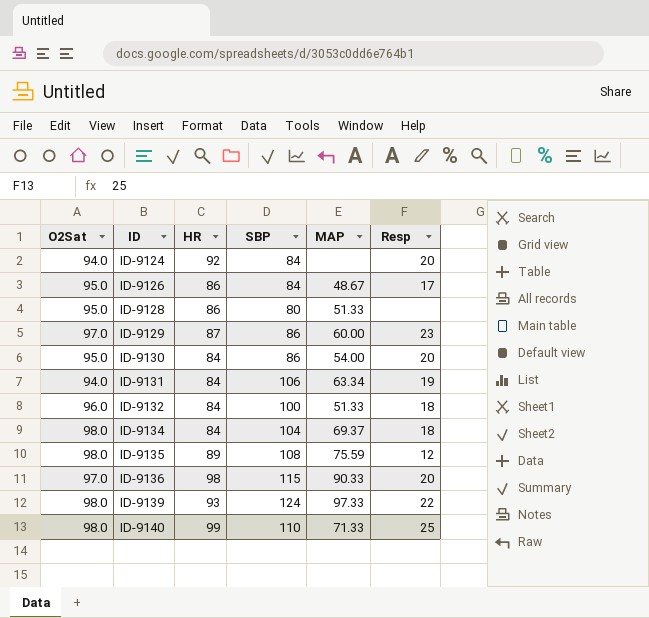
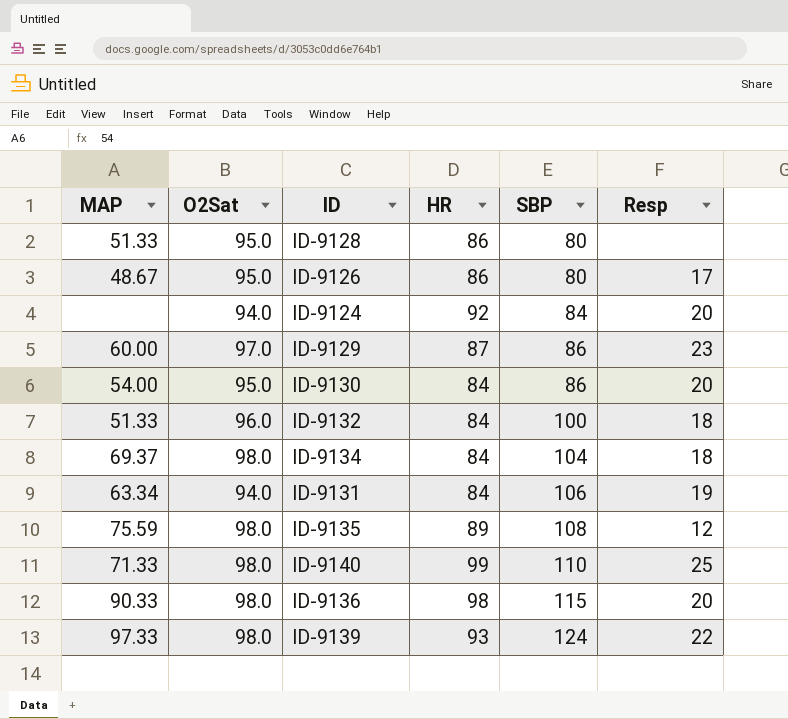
row order: ID ascending -> SBP ascending
column MAP | position: 5 -> 1
ID-9126 | SBP: 84 -> 80
ID-9136 | O2Sat: 97.0 -> 98.0

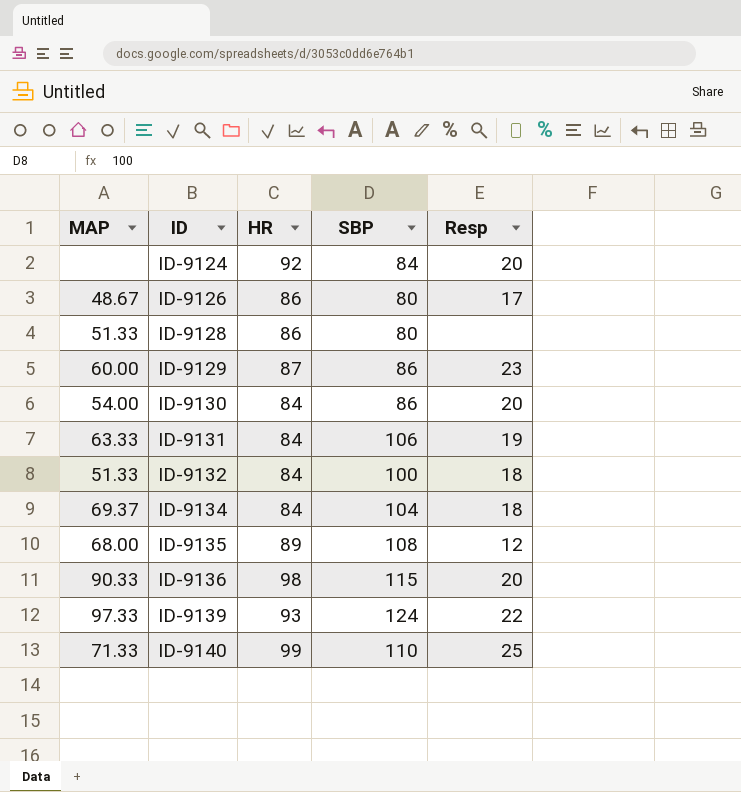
row order: SBP ascending -> ID ascending
column O2Sat | position: 2 -> none
ID-9131 | MAP: 63.34 -> 63.33
ID-9135 | MAP: 75.59 -> 68.00

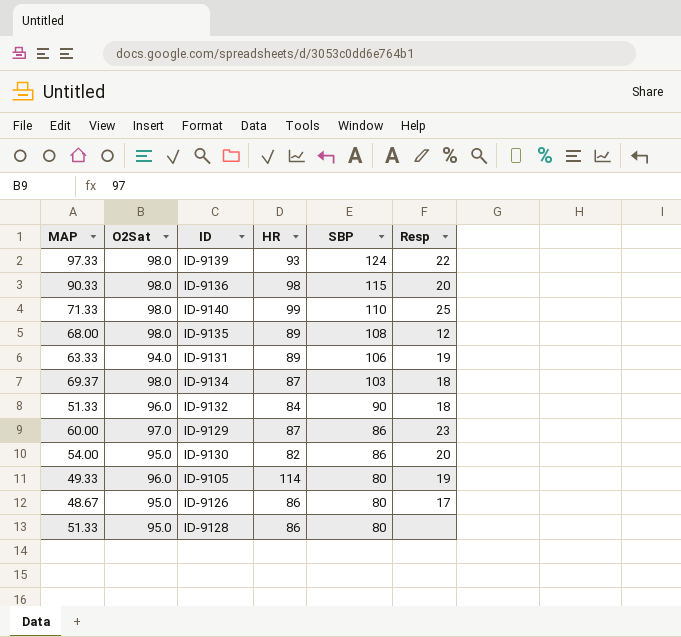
row order: ID ascending -> SBP descending
column O2Sat | position: none -> 2
row ID-9124: none | 92 | 84 | 20 -> none
ID-9131 | HR: 84 -> 89
ID-9134 | HR: 84 -> 87
ID-9134 | SBP: 104 -> 103
ID-9132 | SBP: 100 -> 90
ID-9130 | HR: 84 -> 82
row ID-9105: none -> 49.33 | 96.0 | 114 | 80 | 19

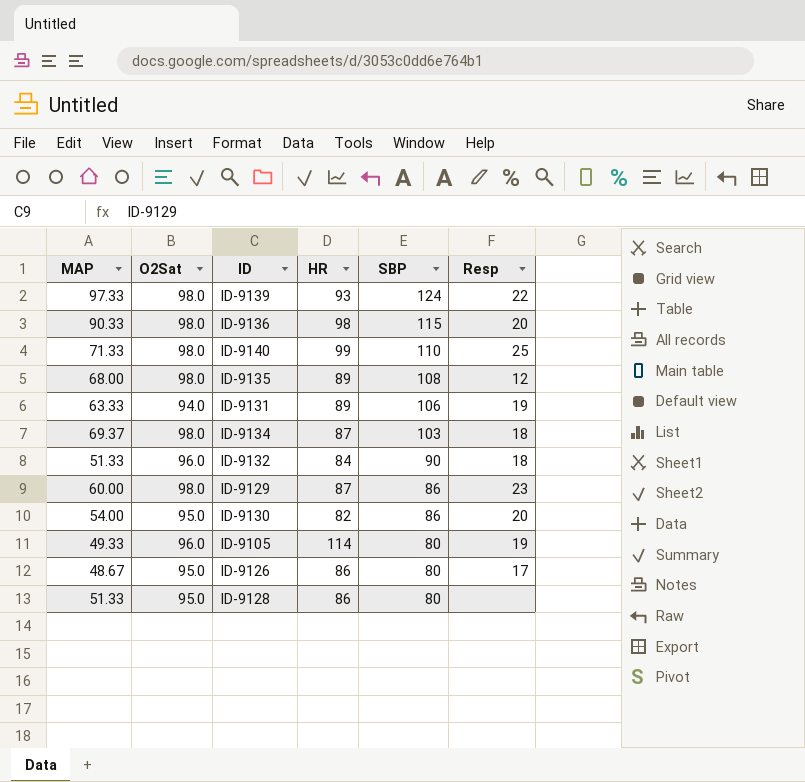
ID-9129 | O2Sat: 97.0 -> 98.0

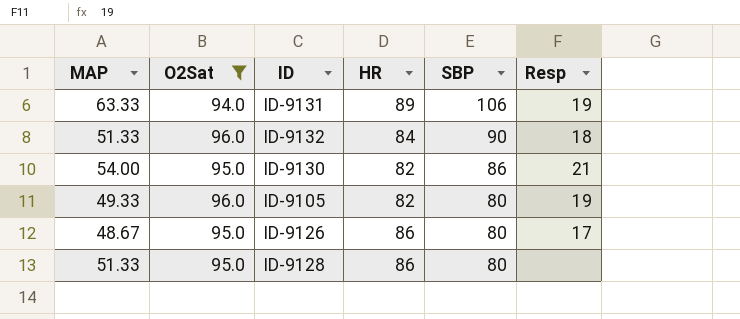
filter: none -> O2Sat != 98.0
ID-9130 | Resp: 20 -> 21
ID-9105 | HR: 114 -> 82

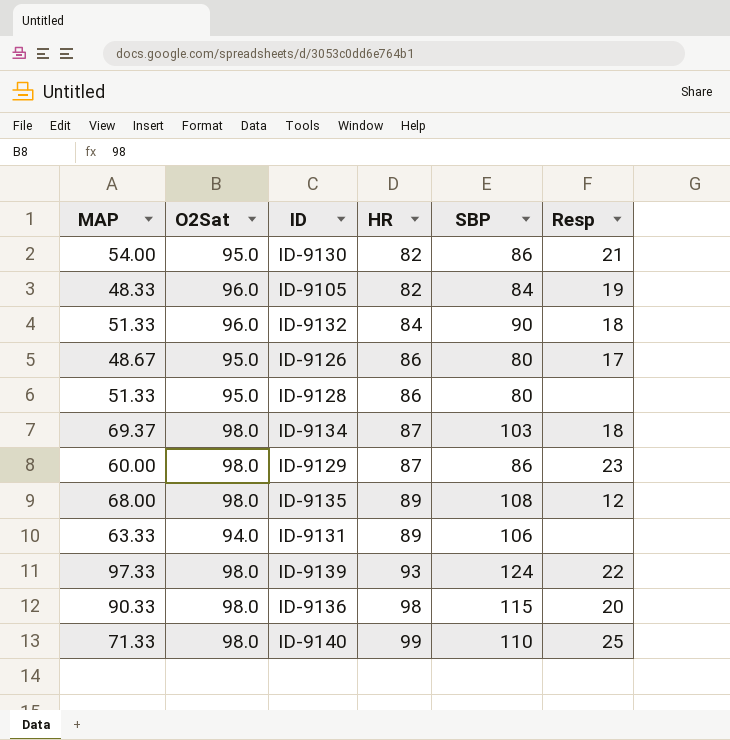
filter: O2Sat != 98.0 -> none
row order: SBP descending -> HR ascending
ID-9105 | MAP: 49.33 -> 48.33
ID-9105 | SBP: 80 -> 84
ID-9131 | Resp: 19 -> none

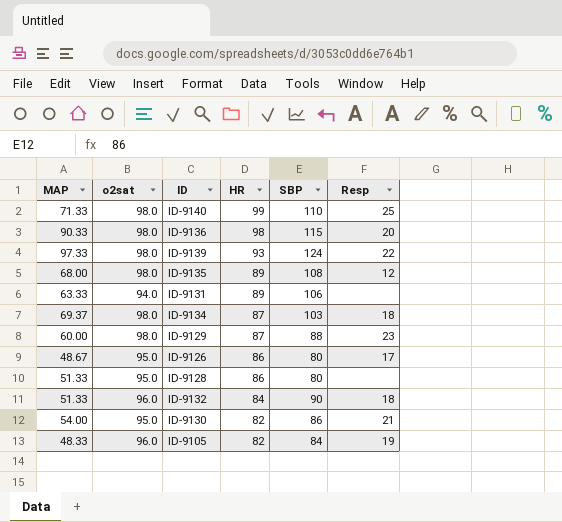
row order: HR ascending -> HR descending
column name: O2Sat -> o2sat
ID-9129 | SBP: 86 -> 88

